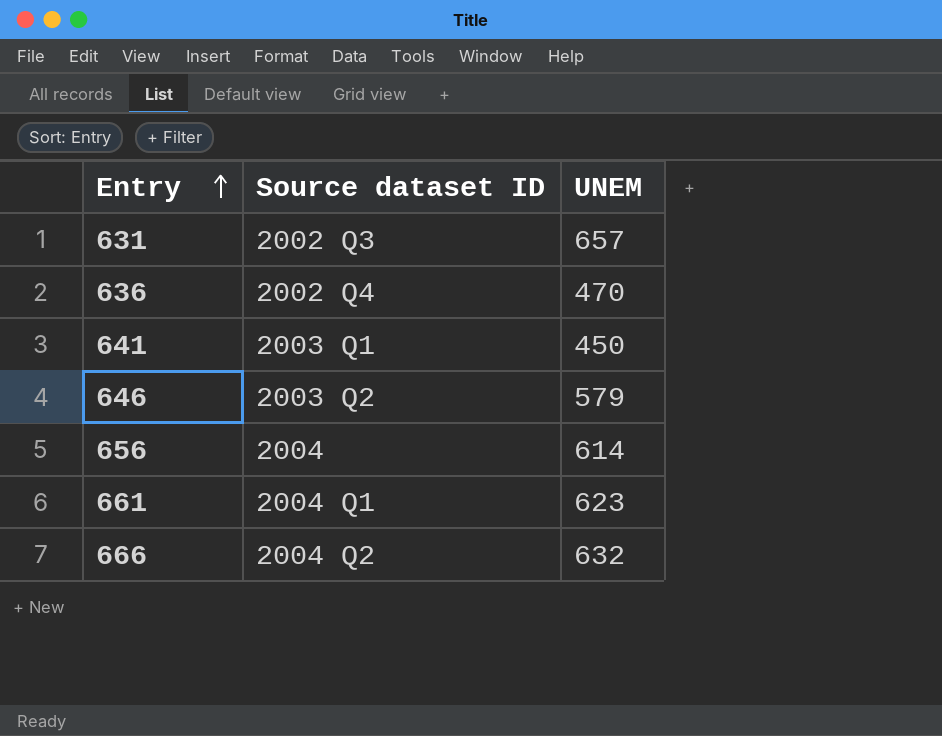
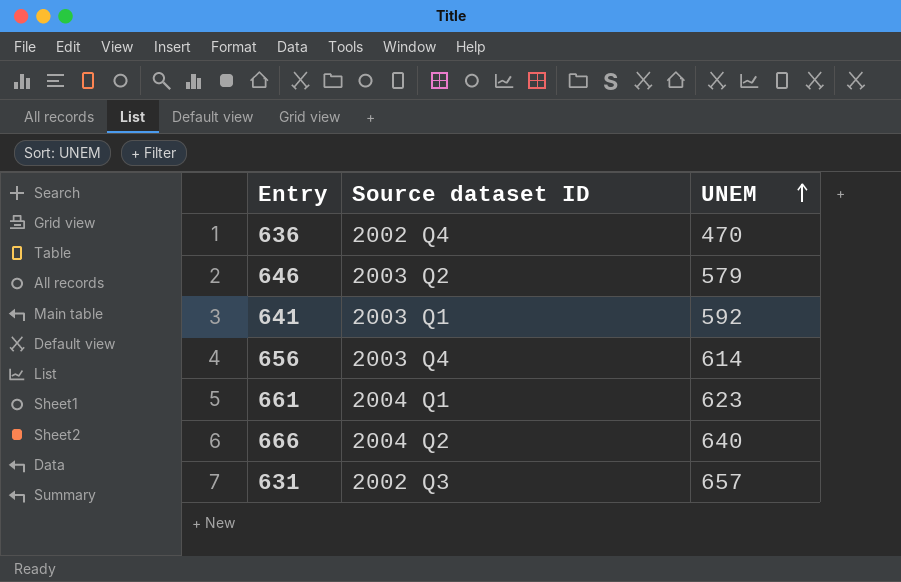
row order: Entry ascending -> UNEM ascending
641 | UNEM: 450 -> 592
656 | Source dataset ID: 2004 -> 2003 Q4
666 | UNEM: 632 -> 640

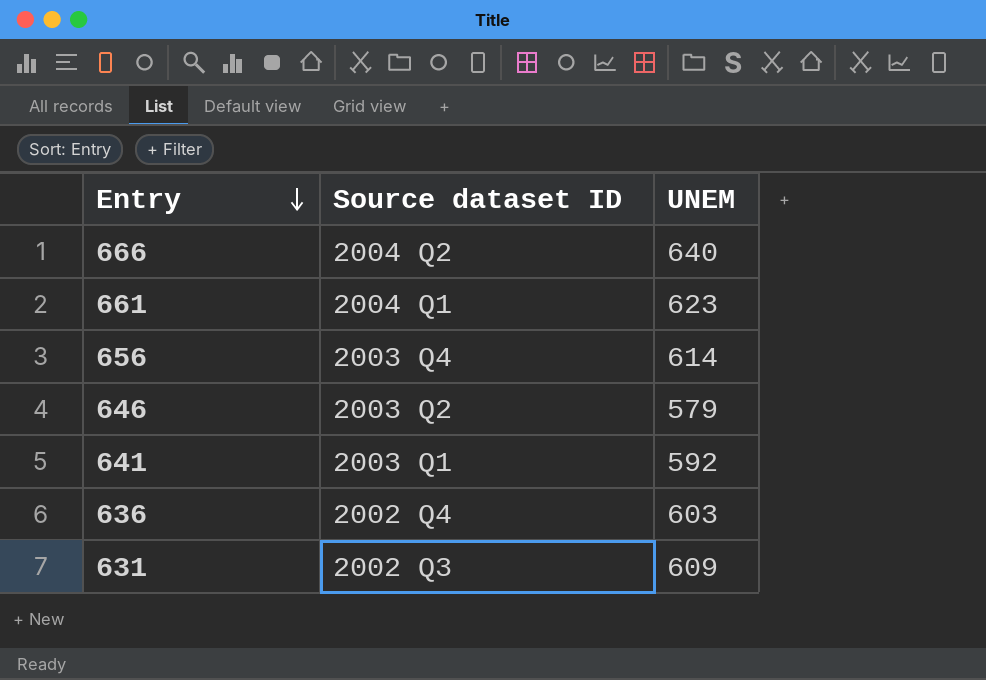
row order: UNEM ascending -> Entry descending
636 | UNEM: 470 -> 603
631 | UNEM: 657 -> 609

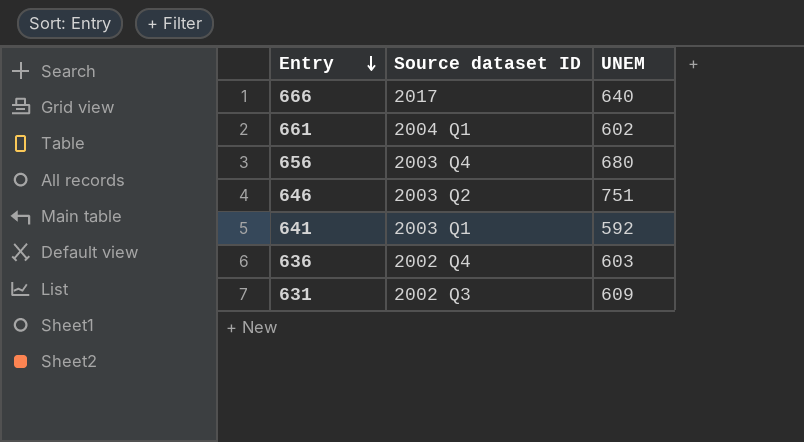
666 | Source dataset ID: 2004 Q2 -> 2017
661 | UNEM: 623 -> 602
656 | UNEM: 614 -> 680
646 | UNEM: 579 -> 751

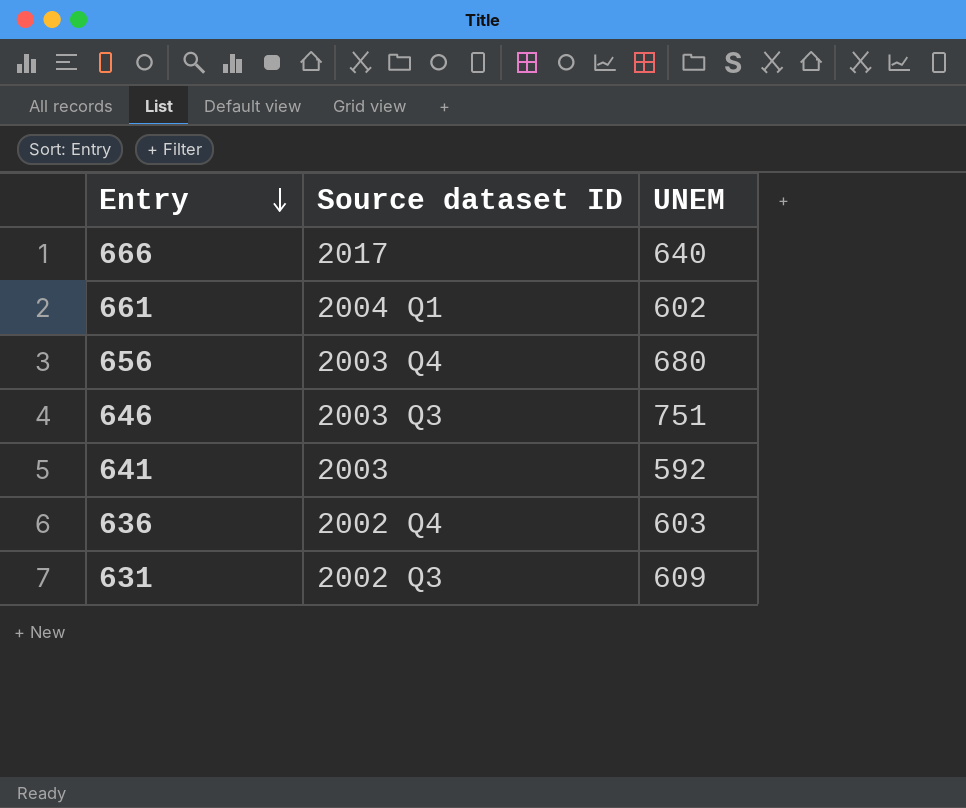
646 | Source dataset ID: 2003 Q2 -> 2003 Q3
641 | Source dataset ID: 2003 Q1 -> 2003

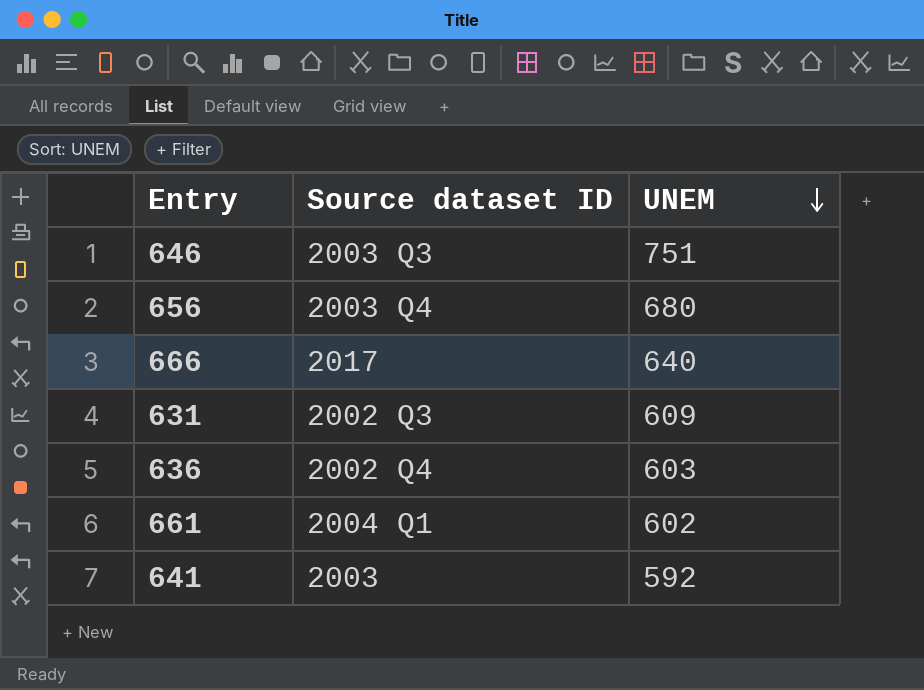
row order: Entry descending -> UNEM descending

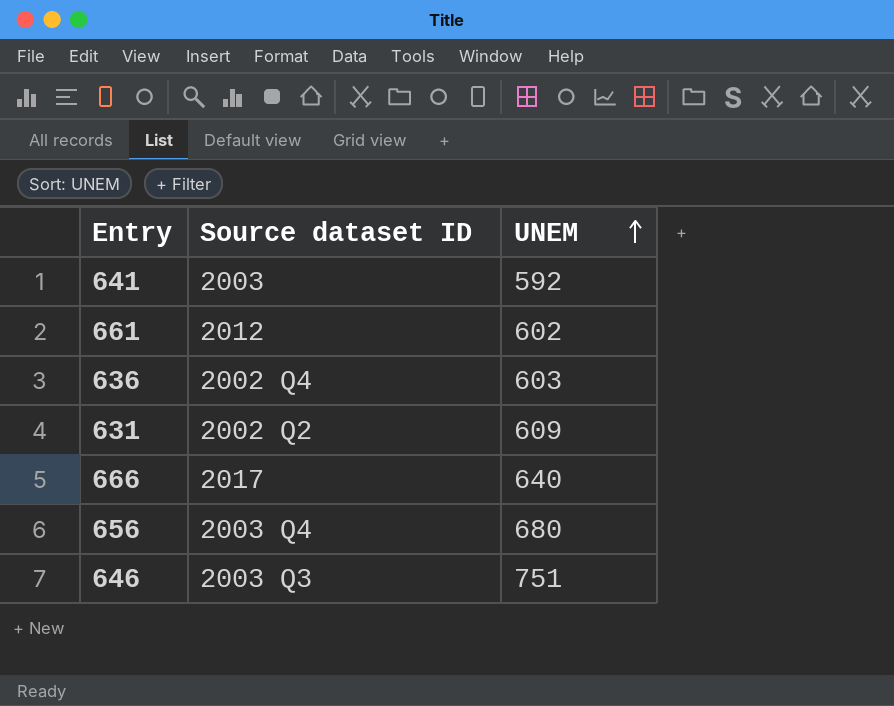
row order: UNEM descending -> UNEM ascending
661 | Source dataset ID: 2004 Q1 -> 2012
631 | Source dataset ID: 2002 Q3 -> 2002 Q2

